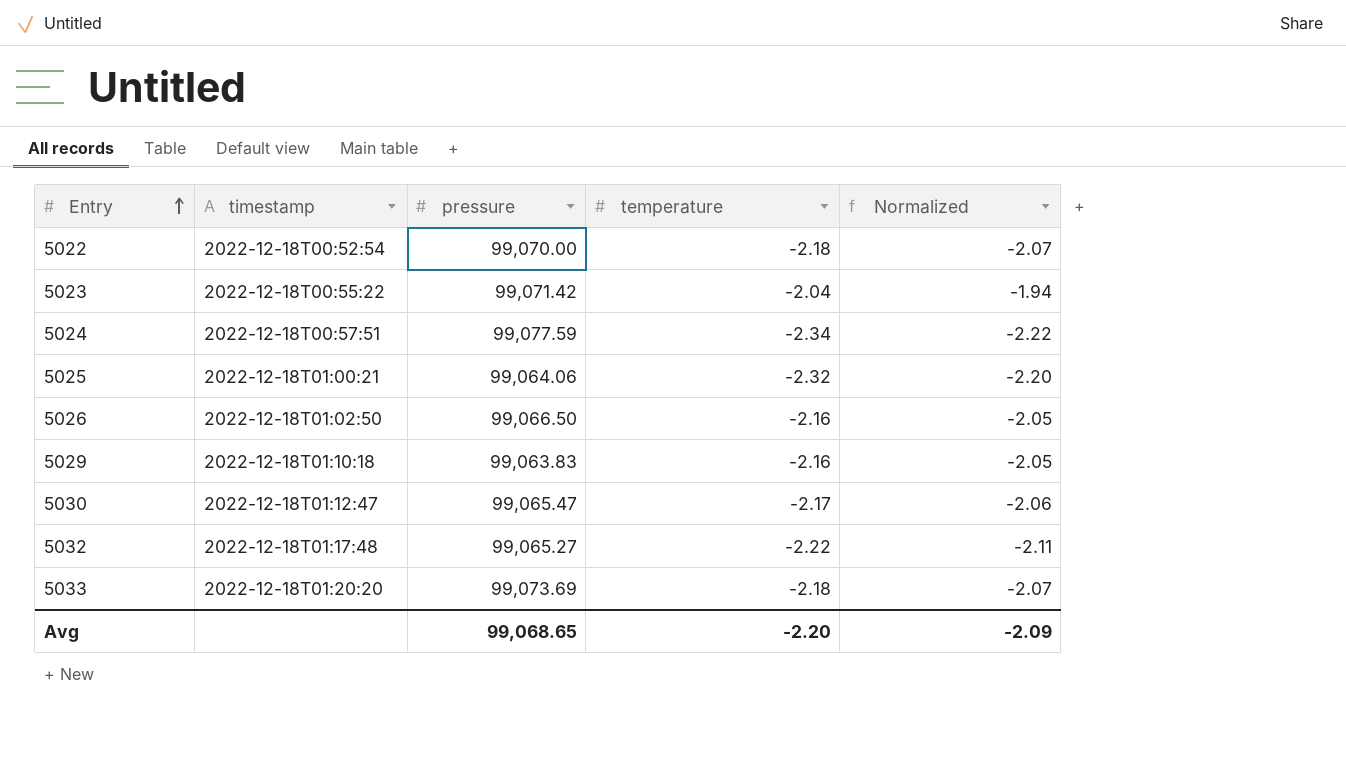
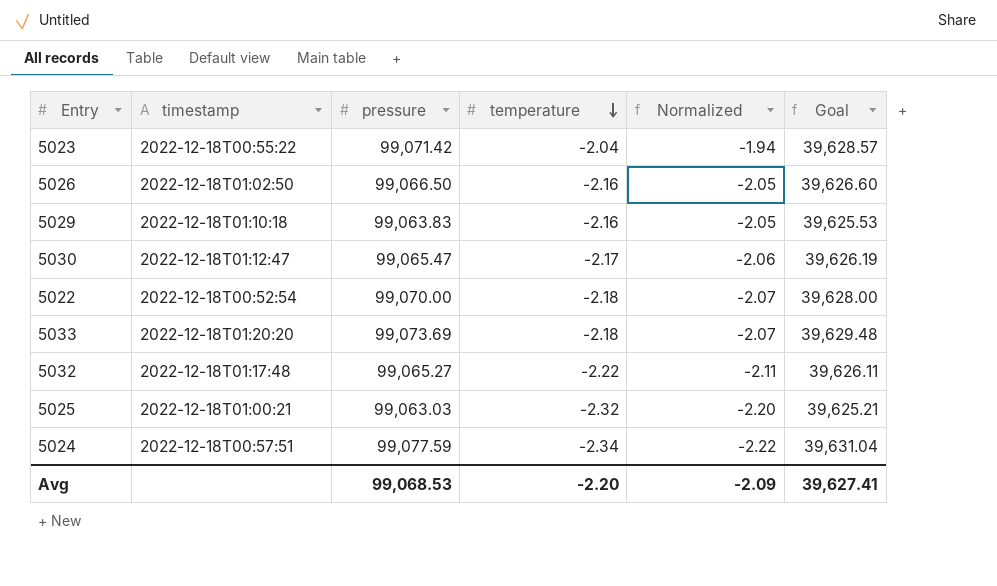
row order: Entry ascending -> temperature descending
column Goal | formula: none -> [pressure] * 0.4
5025 | pressure: 99,064.06 -> 99,063.03
Avg | pressure: 99,068.65 -> 99,068.53

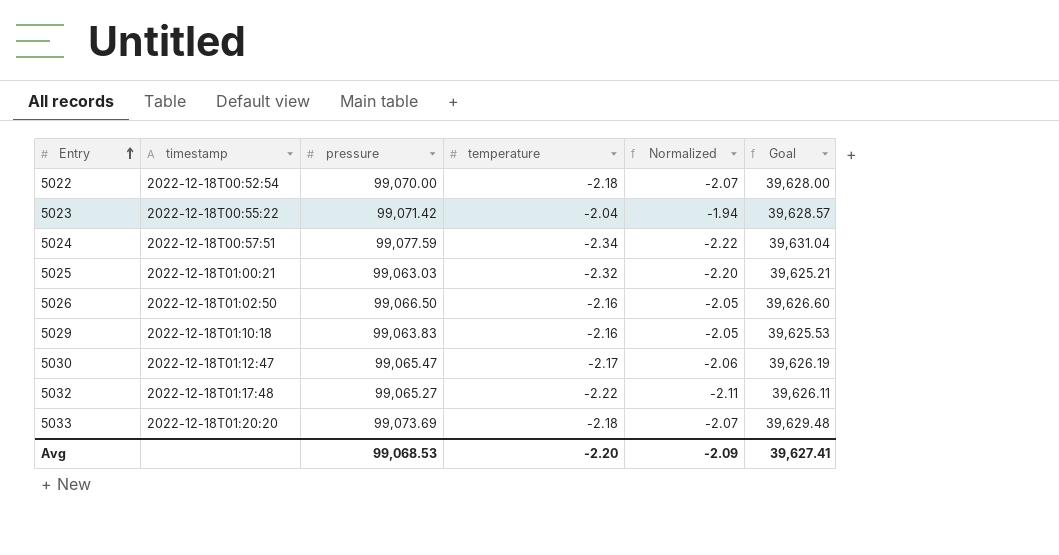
row order: temperature descending -> Entry ascending

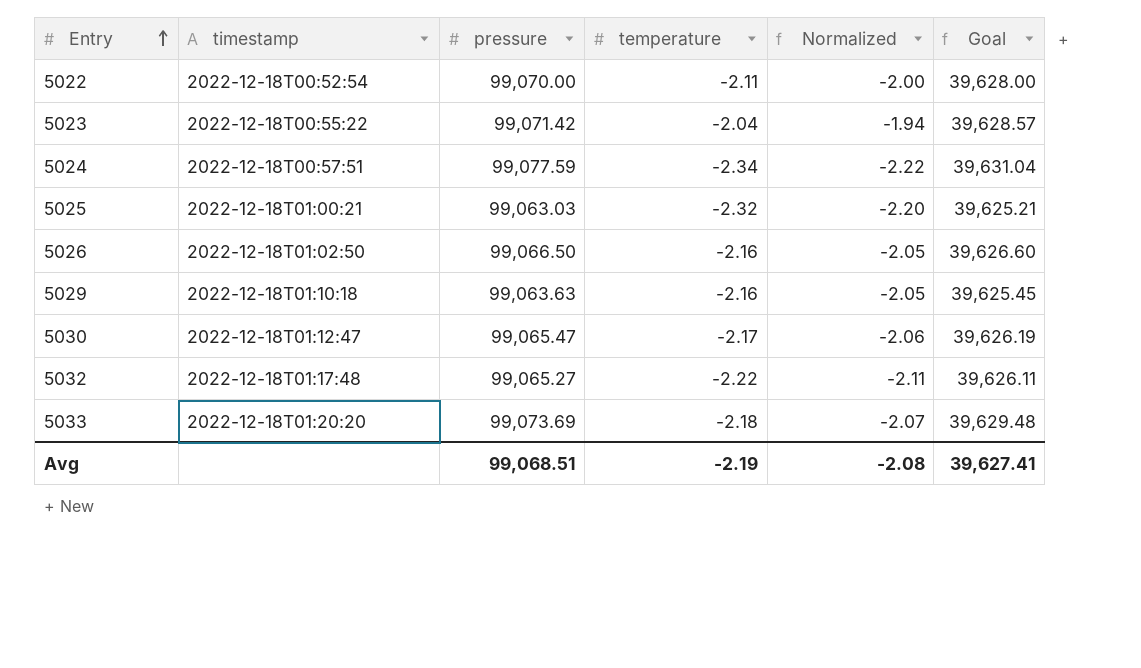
5022 | temperature: -2.18 -> -2.11
5022 | Normalized: -2.07 -> -2.00
5029 | pressure: 99,063.83 -> 99,063.63
5029 | Goal: 39,625.53 -> 39,625.45
Avg | pressure: 99,068.53 -> 99,068.51
Avg | temperature: -2.20 -> -2.19
Avg | Normalized: -2.09 -> -2.08

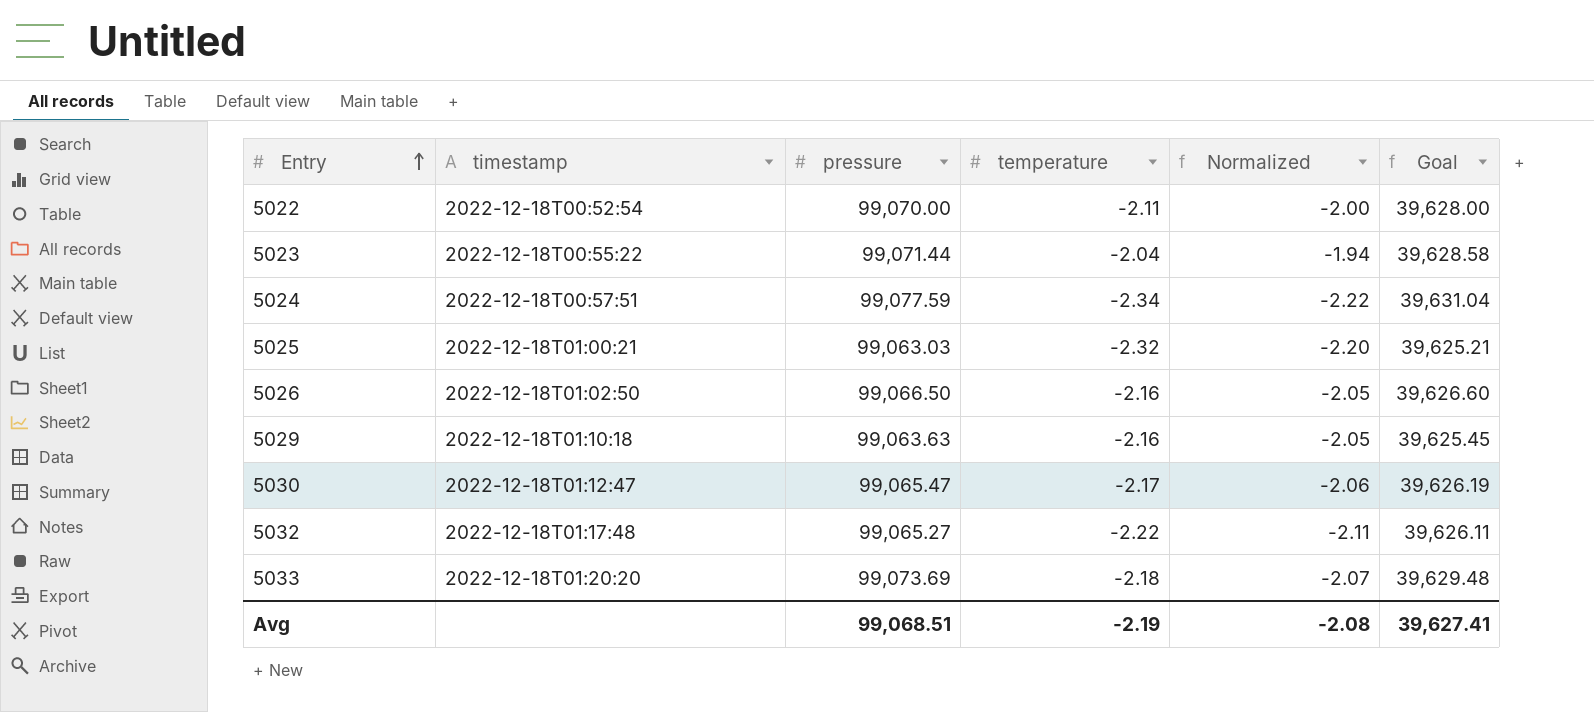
5023 | pressure: 99,071.42 -> 99,071.44
5023 | Goal: 39,628.57 -> 39,628.58

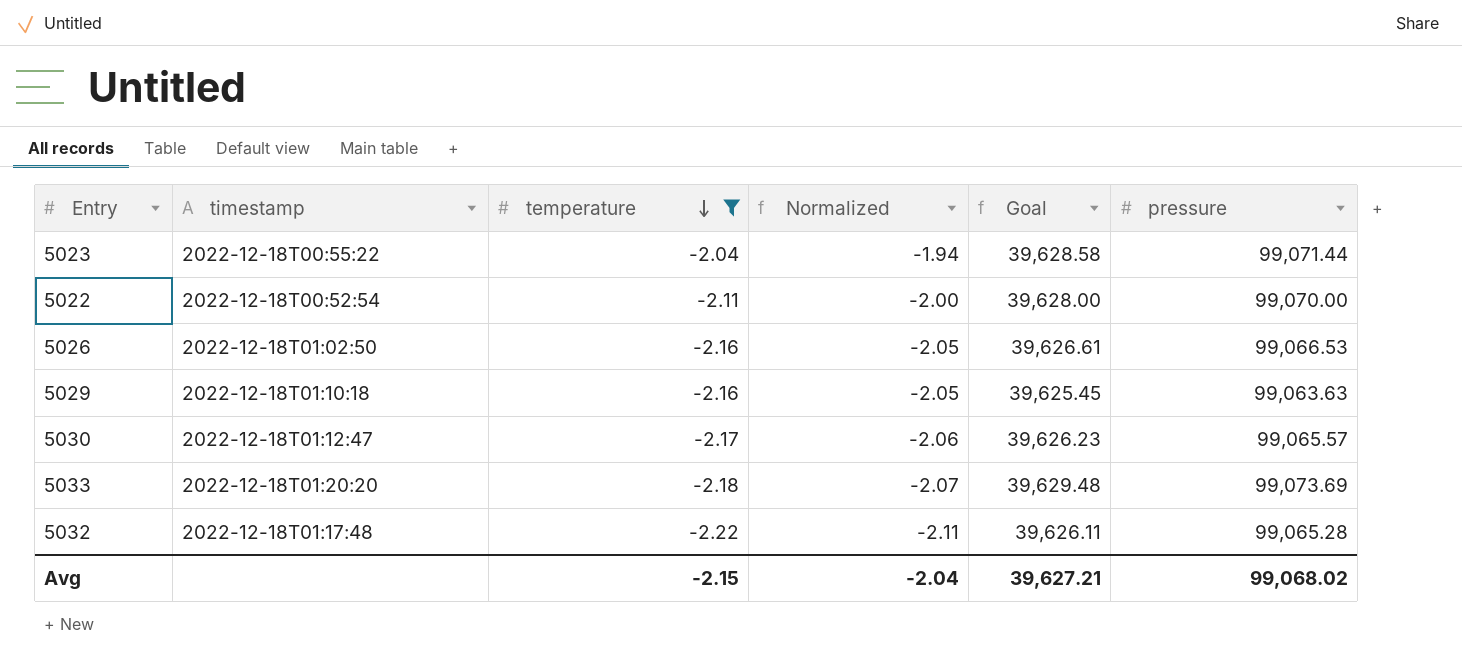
filter: none -> temperature >= -2.22
row order: Entry ascending -> temperature descending
column pressure | position: 3 -> 6
5026 | Goal: 39,626.60 -> 39,626.61
5026 | pressure: 99,066.50 -> 99,066.53
5030 | Goal: 39,626.19 -> 39,626.23
5030 | pressure: 99,065.47 -> 99,065.57
5032 | pressure: 99,065.27 -> 99,065.28
Avg | temperature: -2.19 -> -2.15
Avg | Normalized: -2.08 -> -2.04
Avg | Goal: 39,627.41 -> 39,627.21
Avg | pressure: 99,068.51 -> 99,068.02

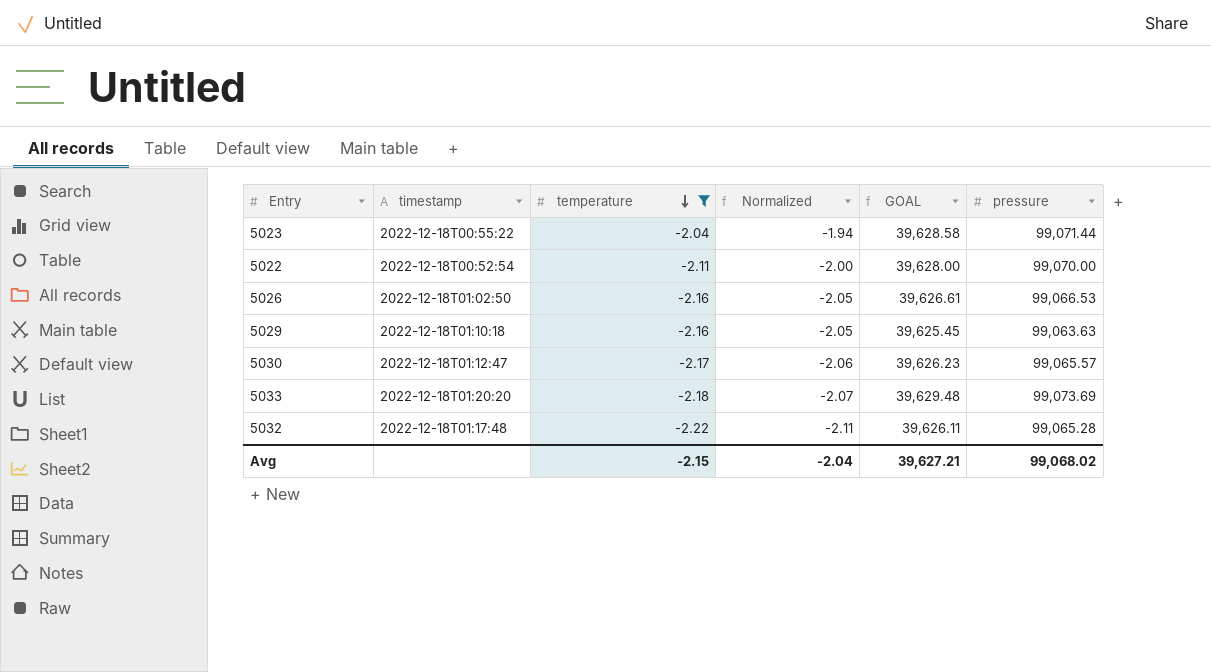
column name: Goal -> GOAL

